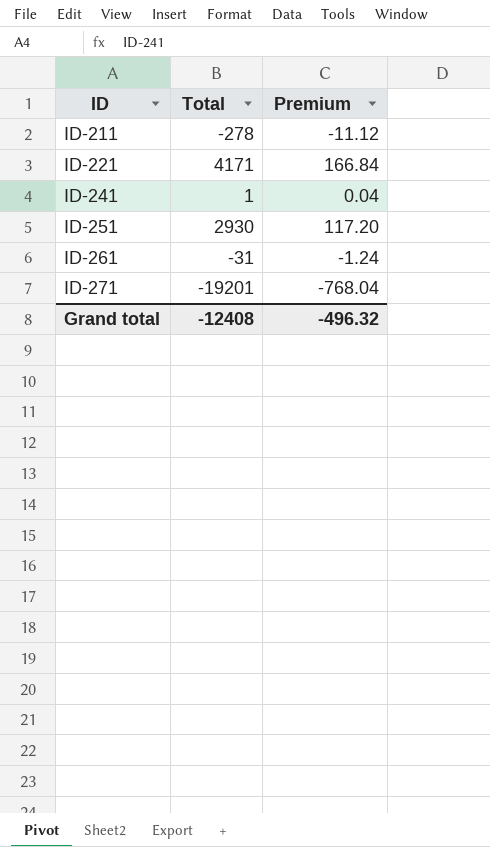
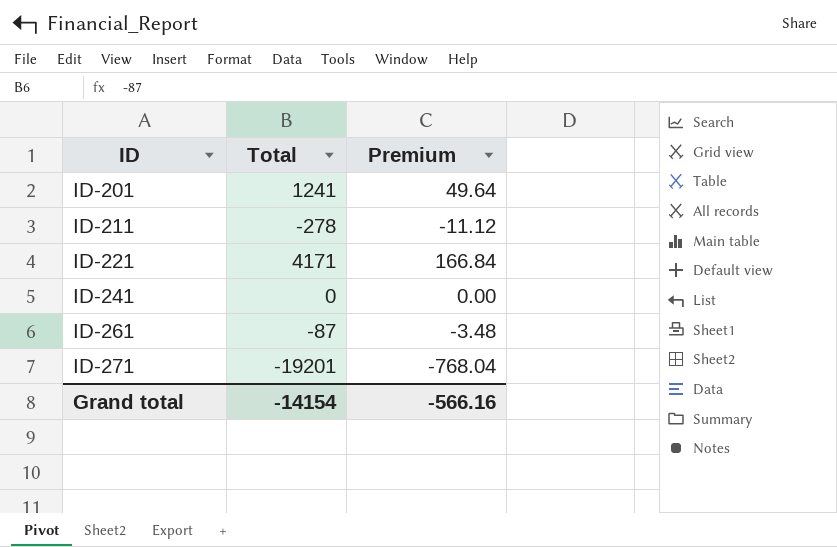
row ID-251: 2930 | 117.20 -> none
row ID-201: none -> 1241 | 49.64
ID-241 | Total: 1 -> 0
ID-241 | Premium: 0.04 -> 0.00
ID-261 | Total: -31 -> -87
ID-261 | Premium: -1.24 -> -3.48
Grand total | Total: -12408 -> -14154
Grand total | Premium: -496.32 -> -566.16

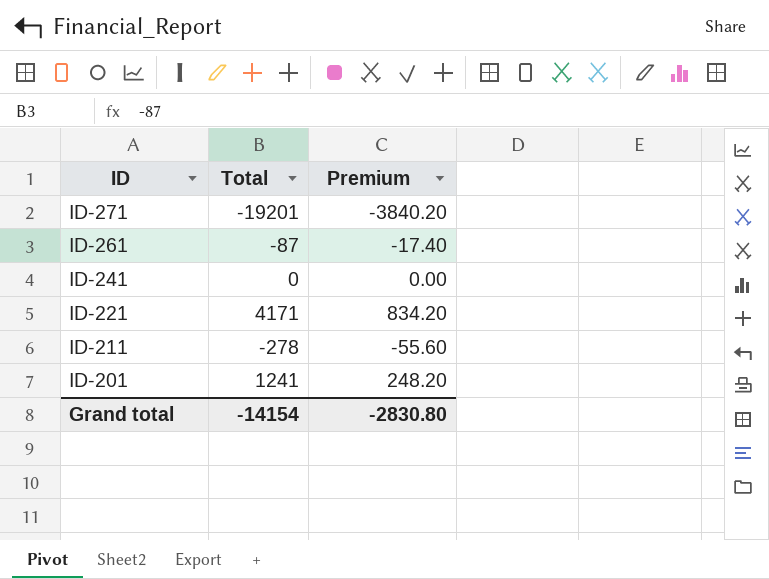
row order: ID ascending -> ID descending
column Premium | formula: [Total] * 0.04 -> [Total] * 0.2
Grand total | Premium: -566.16 -> -2830.80

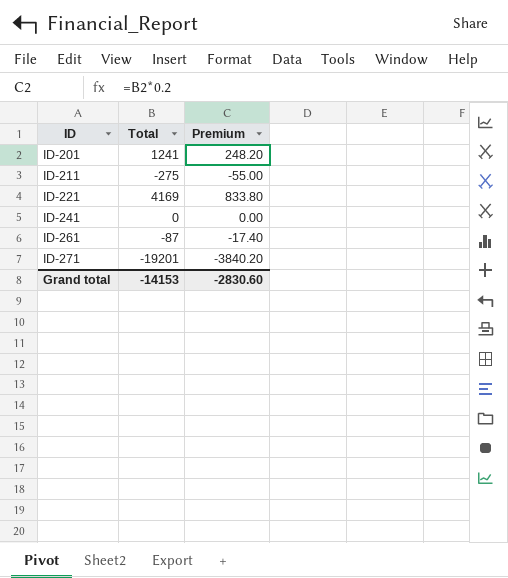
row order: ID descending -> ID ascending
ID-211 | Total: -278 -> -275
ID-211 | Premium: -55.60 -> -55.00
ID-221 | Total: 4171 -> 4169
ID-221 | Premium: 834.20 -> 833.80
Grand total | Total: -14154 -> -14153
Grand total | Premium: -2830.80 -> -2830.60

